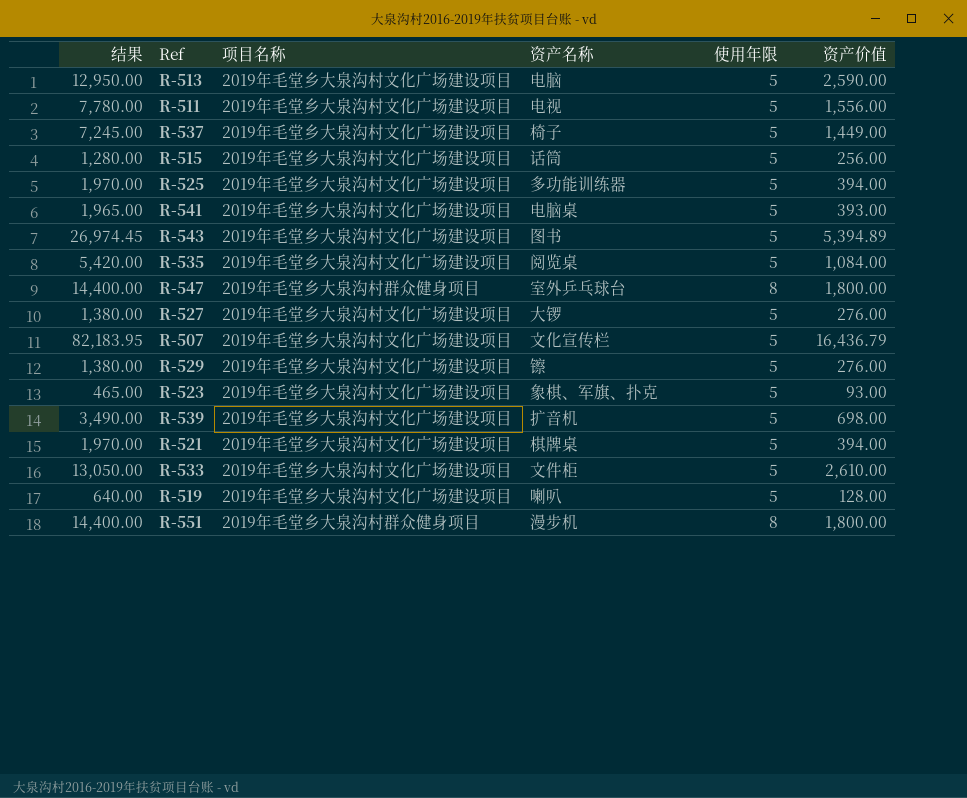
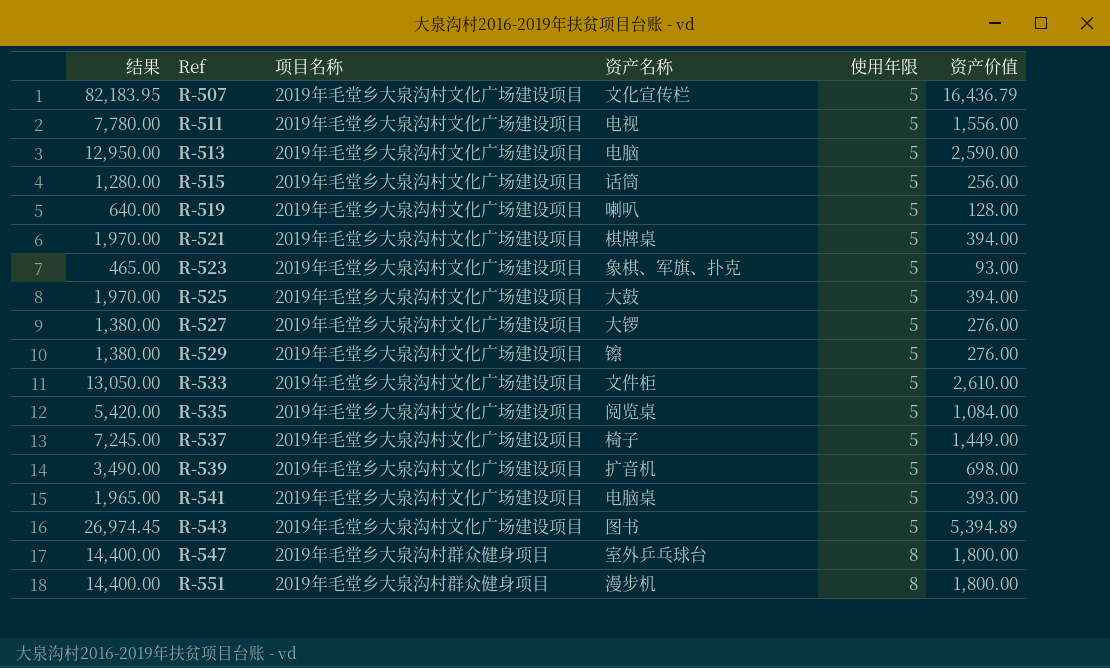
row order: none -> Ref ascending
R-525 | 资产名称: 多功能训练器 -> 大鼓

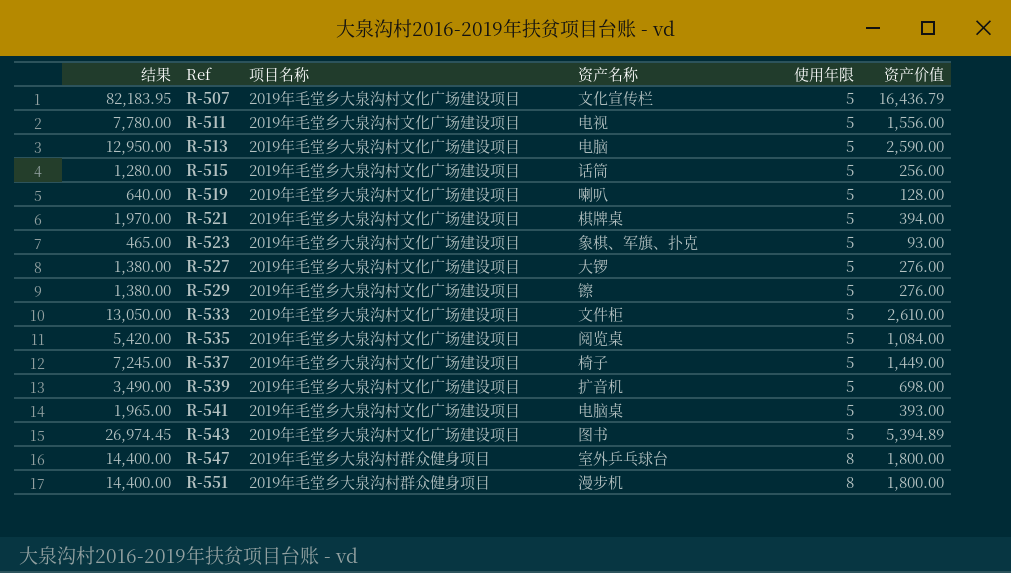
row R-525: 1,970.00 | 2019年毛堂乡大泉沟村文化广场建设项目 | 大鼓 | 5 | 394.00 -> none

